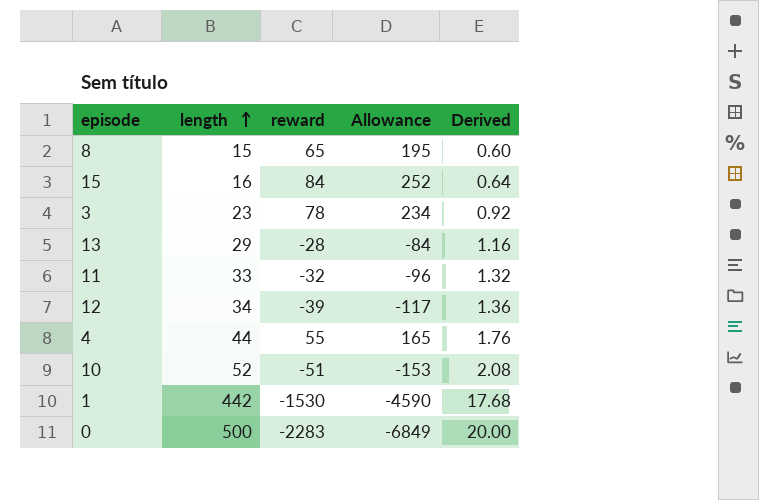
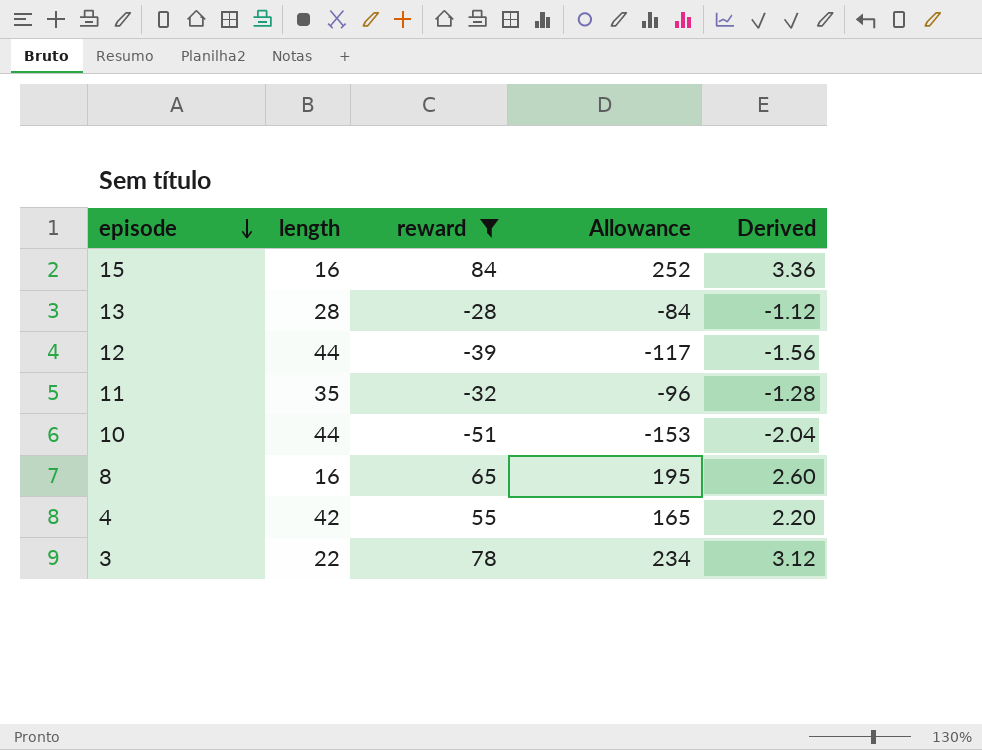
filter: none -> reward >= -51
row order: length ascending -> episode descending
column Derived | formula: [length] * 0.04 -> [reward] * 0.04
13 | length: 29 -> 28
12 | length: 34 -> 44
11 | length: 33 -> 35
10 | length: 52 -> 44
8 | length: 15 -> 16
4 | length: 44 -> 42
3 | length: 23 -> 22

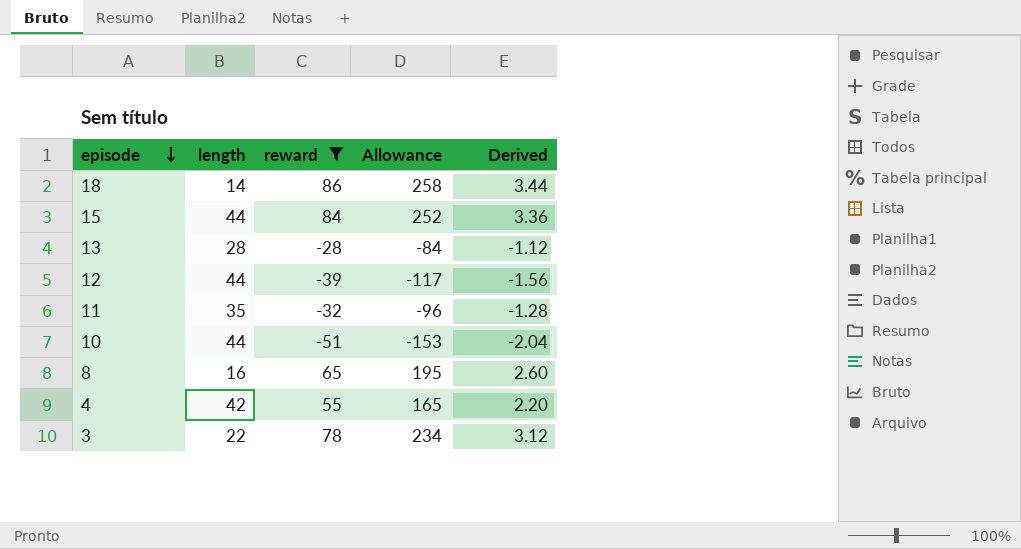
row 18: none -> 14 | 86 | 258 | 3.44
15 | length: 16 -> 44

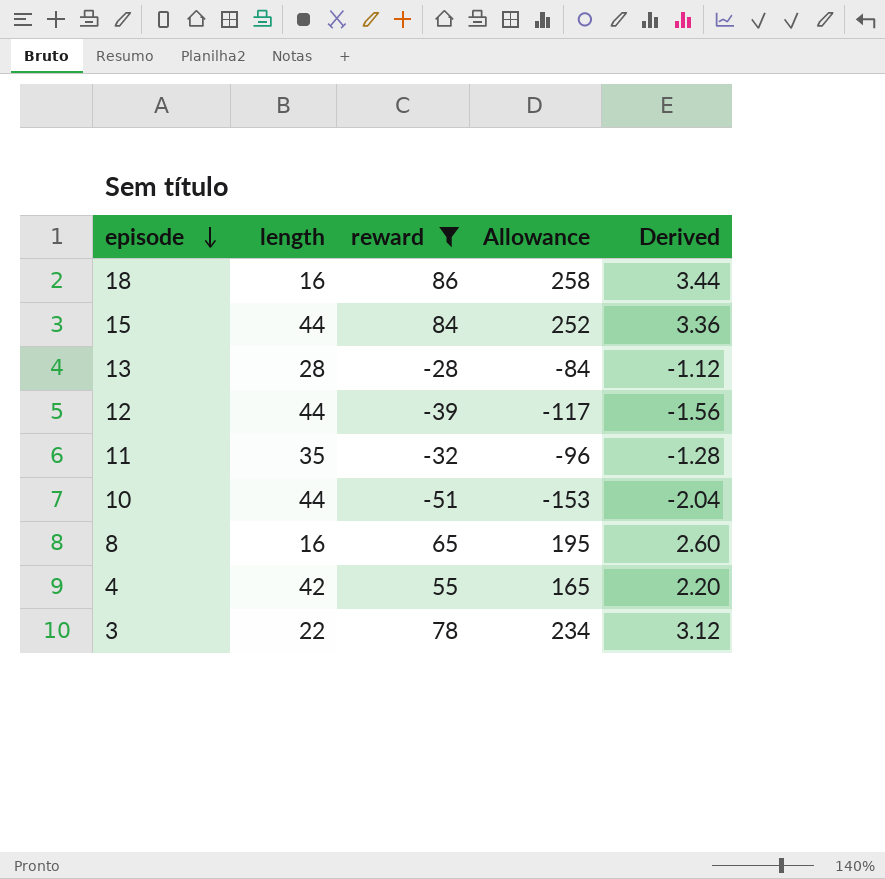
18 | length: 14 -> 16

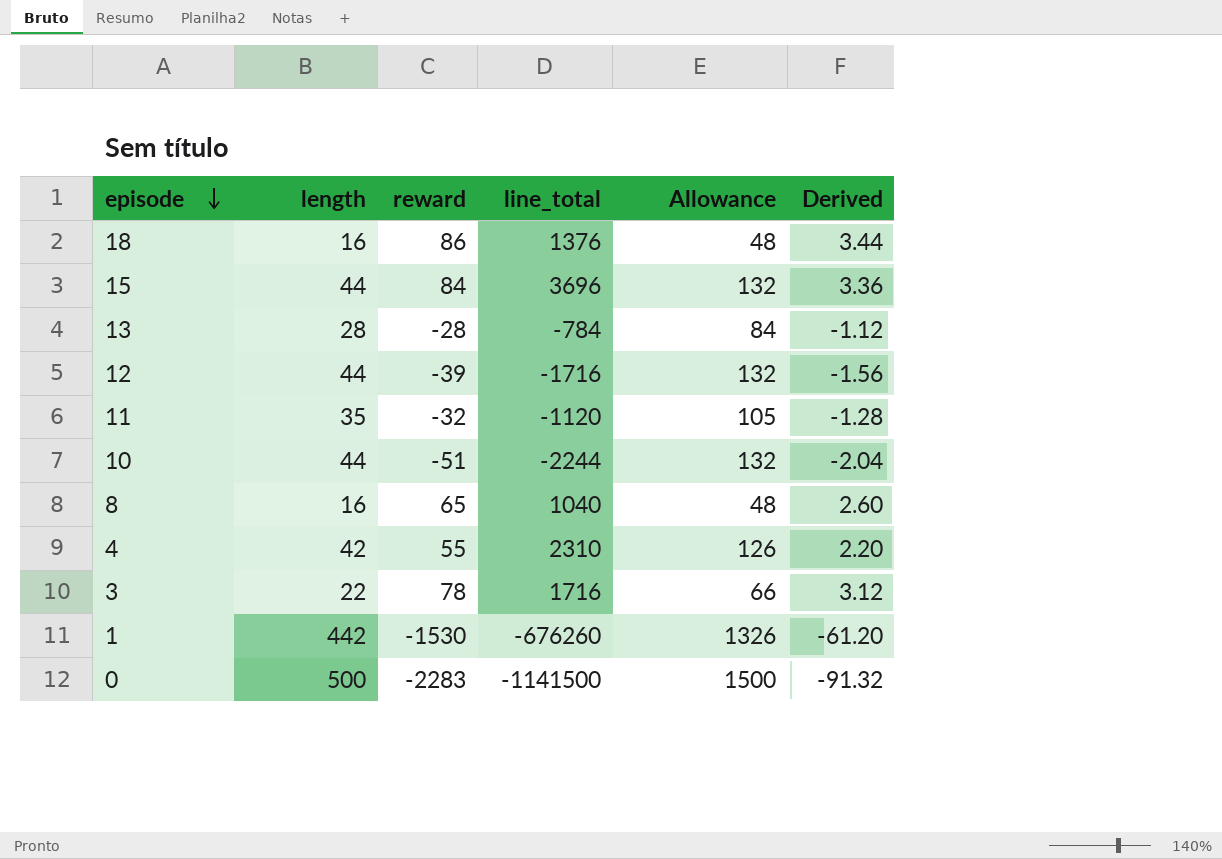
filter: reward >= -51 -> none
column line_total | formula: none -> [length] * [reward]
column Allowance | formula: [reward] * 3 -> [length] * 3

